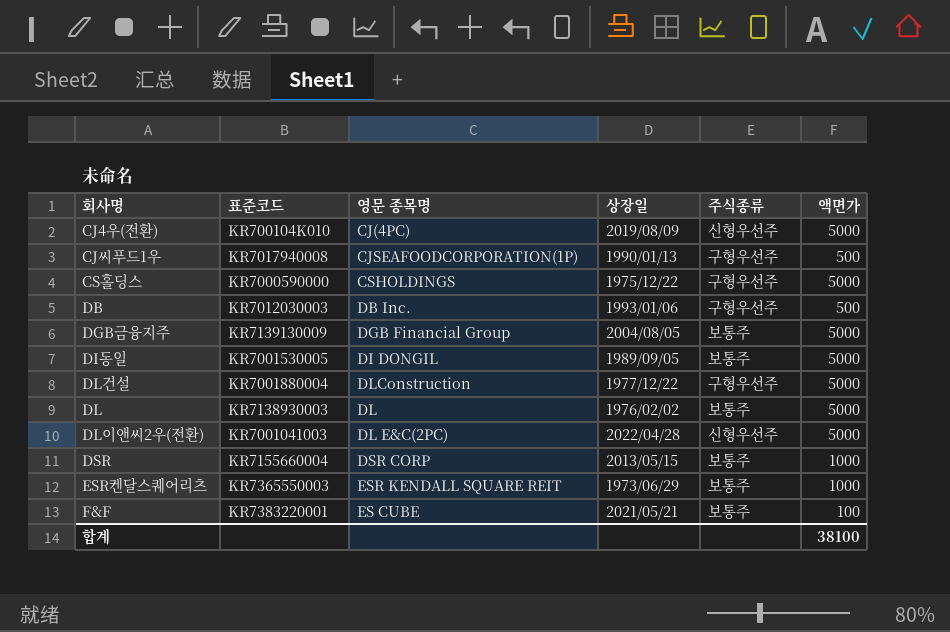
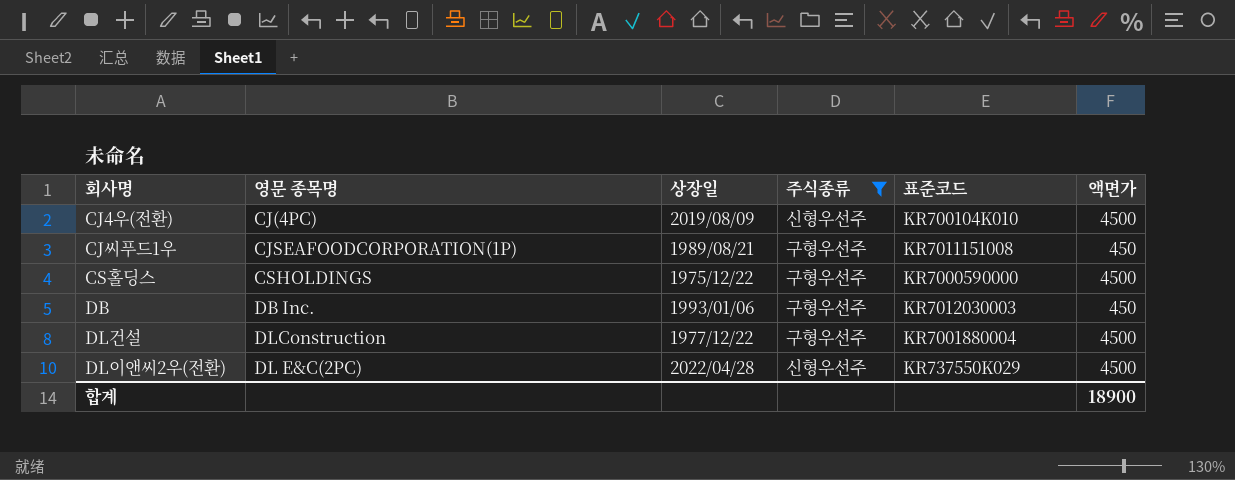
filter: none -> 주식종류 != 보통주
column 표준코드 | position: 2 -> 5
CJ4우(전환) | 액면가: 5000 -> 4500
CJ씨푸드1우 | 상장일: 1990/01/13 -> 1989/08/21
CJ씨푸드1우 | 표준코드: KR7017940008 -> KR7011151008
CJ씨푸드1우 | 액면가: 500 -> 450
CS홀딩스 | 액면가: 5000 -> 4500
DB | 액면가: 500 -> 450
DL건설 | 액면가: 5000 -> 4500
DL이앤씨2우(전환) | 표준코드: KR7001041003 -> KR737550K029
DL이앤씨2우(전환) | 액면가: 5000 -> 4500
합계 | 액면가: 38100 -> 18900

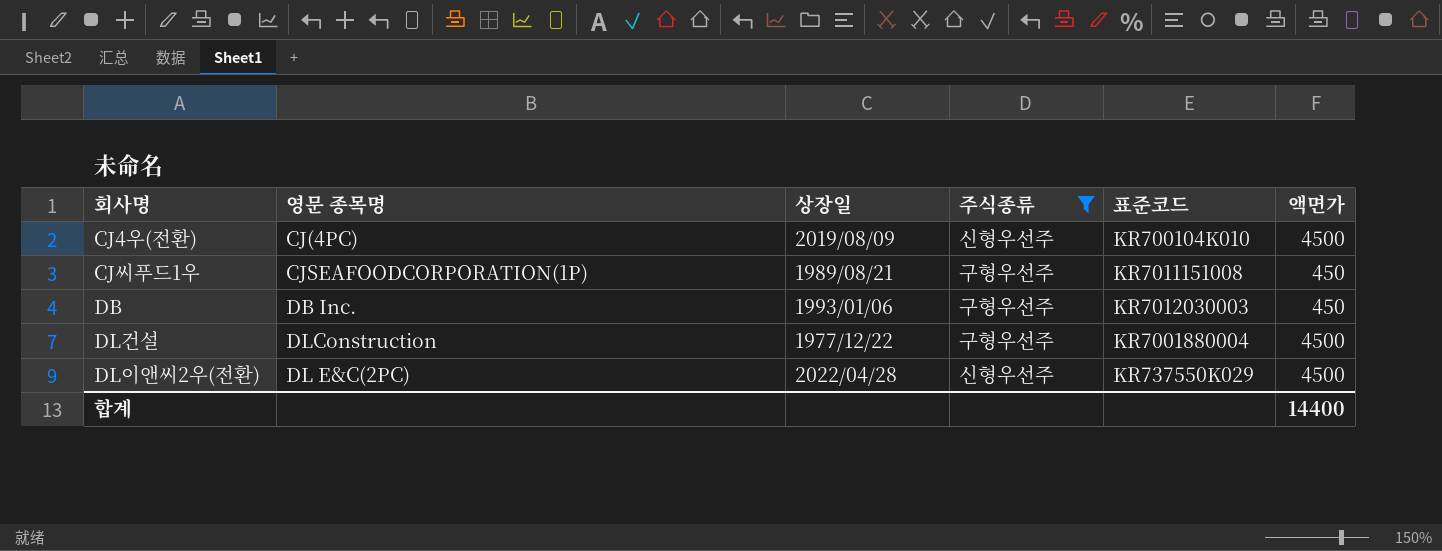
row CS홀딩스: CSHOLDINGS | 1975/12/22 | 구형우선주 | KR7000590000 | 4500 -> none
합계 | 액면가: 18900 -> 14400

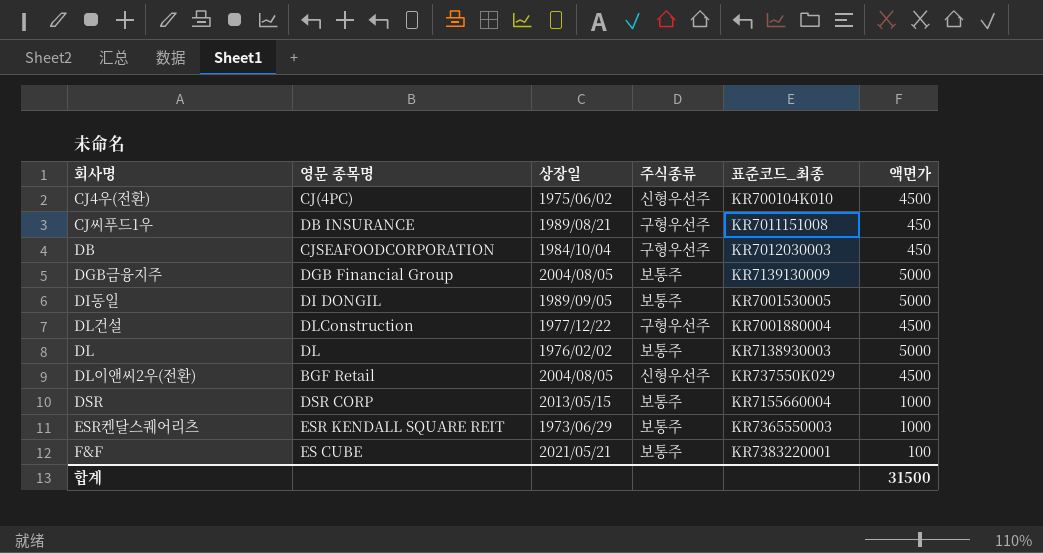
filter: 주식종류 != 보통주 -> none
column name: 표준코드 -> 표준코드_최종
CJ4우(전환) | 상장일: 2019/08/09 -> 1975/06/02
CJ씨푸드1우 | 영문 종목명: CJSEAFOODCORPORATION(1P) -> DB INSURANCE
DB | 영문 종목명: DB Inc. -> CJSEAFOODCORPORATION
DB | 상장일: 1993/01/06 -> 1984/10/04
DL이앤씨2우(전환) | 영문 종목명: DL E&C(2PC) -> BGF Retail
DL이앤씨2우(전환) | 상장일: 2022/04/28 -> 2004/08/05
합계 | 액면가: 14400 -> 31500

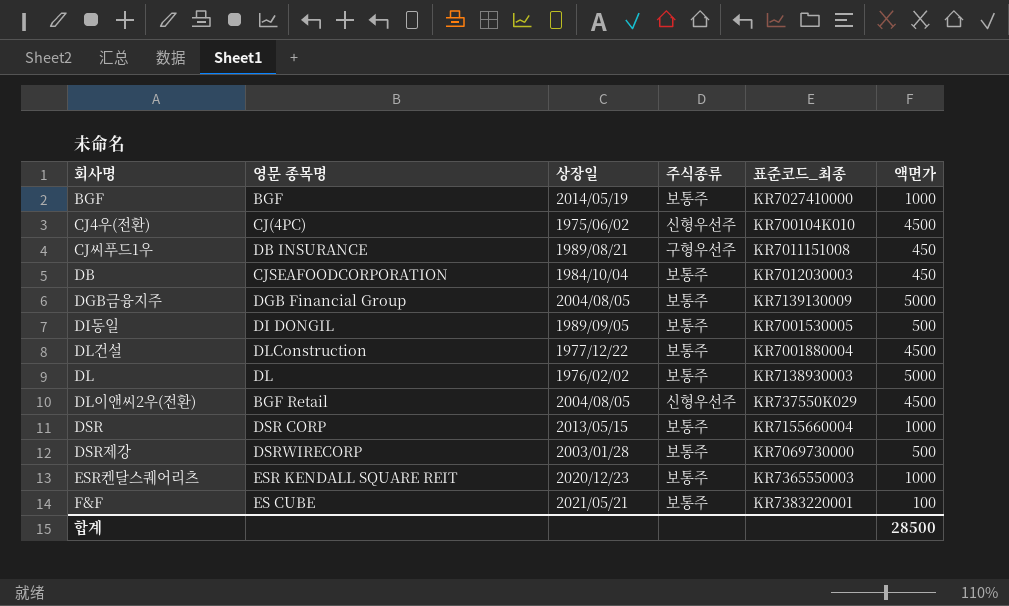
row BGF: none -> BGF | 2014/05/19 | 보통주 | KR7027410000 | 1000
DB | 주식종류: 구형우선주 -> 보통주
DI동일 | 액면가: 5000 -> 500
DL건설 | 주식종류: 구형우선주 -> 보통주
row DSR제강: none -> DSRWIRECORP | 2003/01/28 | 보통주 | KR7069730000 | 500
ESR켄달스퀘어리츠 | 상장일: 1973/06/29 -> 2020/12/23
합계 | 액면가: 31500 -> 28500

